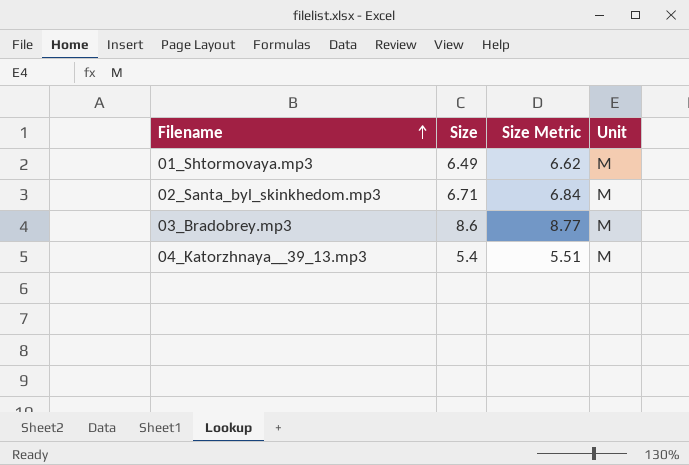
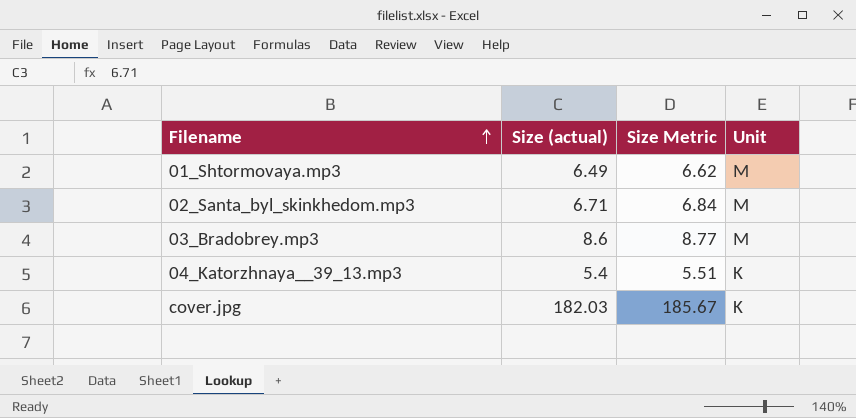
column name: Size -> Size (actual)
04_Katorzhnaya__39_13.mp3 | Unit: M -> K
row cover.jpg: none -> 182.03 | 185.67 | K

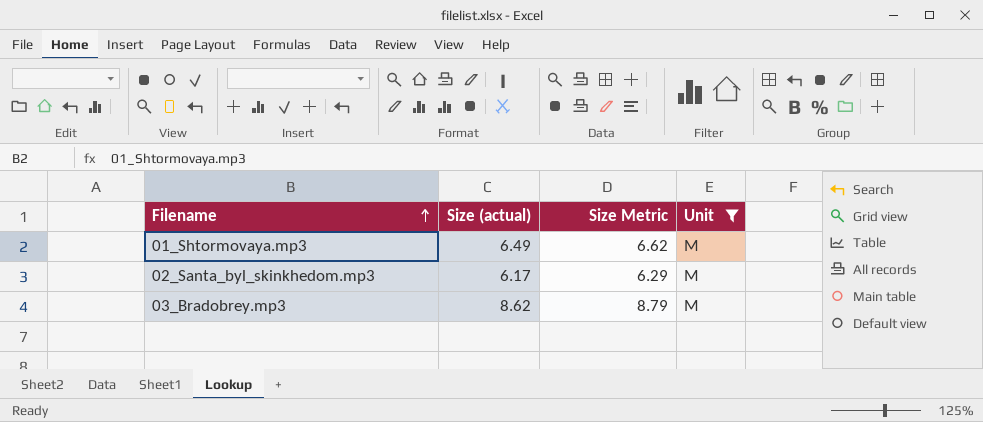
filter: none -> Unit = M
02_Santa_byl_skinkhedom.mp3 | Size (actual): 6.71 -> 6.17
02_Santa_byl_skinkhedom.mp3 | Size Metric: 6.84 -> 6.29
03_Bradobrey.mp3 | Size (actual): 8.6 -> 8.62
03_Bradobrey.mp3 | Size Metric: 8.77 -> 8.79

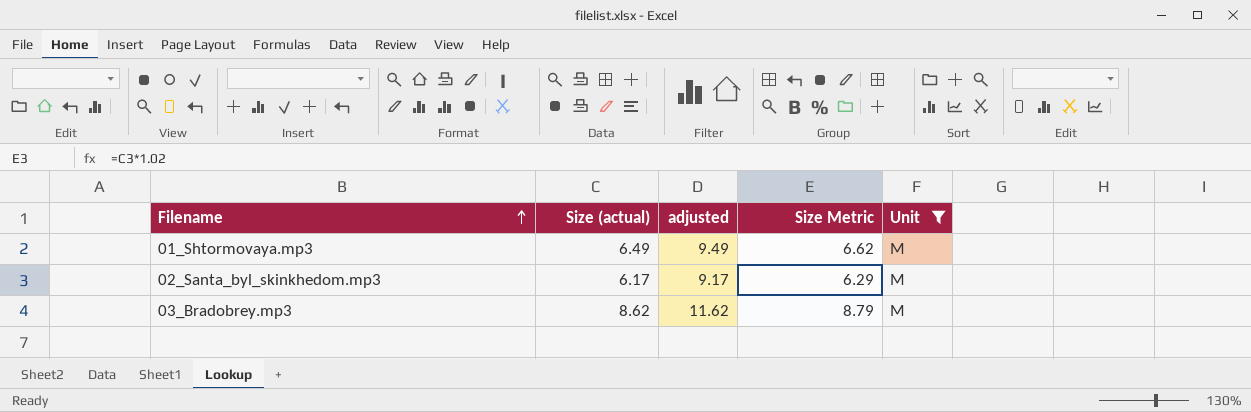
column adjusted | formula: none -> [Size (actual)] + 3

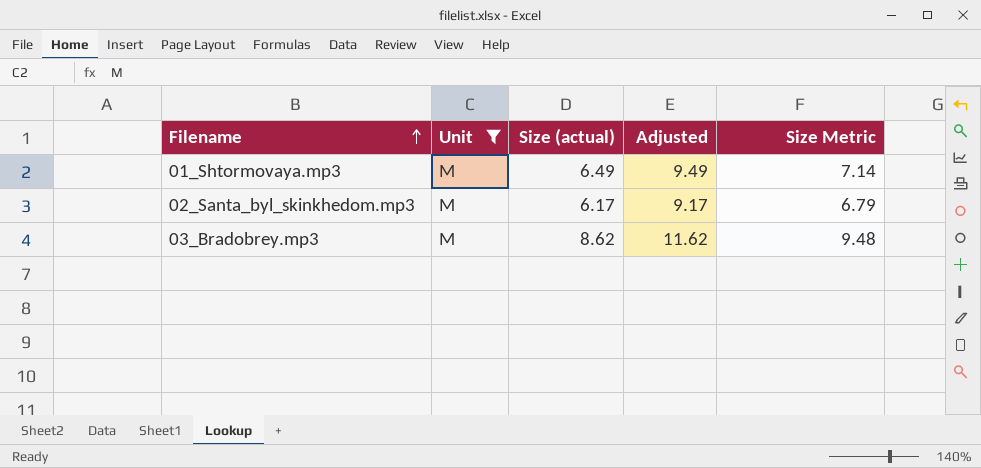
column Unit | position: 5 -> 2
column name: adjusted -> Adjusted
column Size Metric | formula: [Size (actual)] * 1.02 -> [Size (actual)] * 1.1

